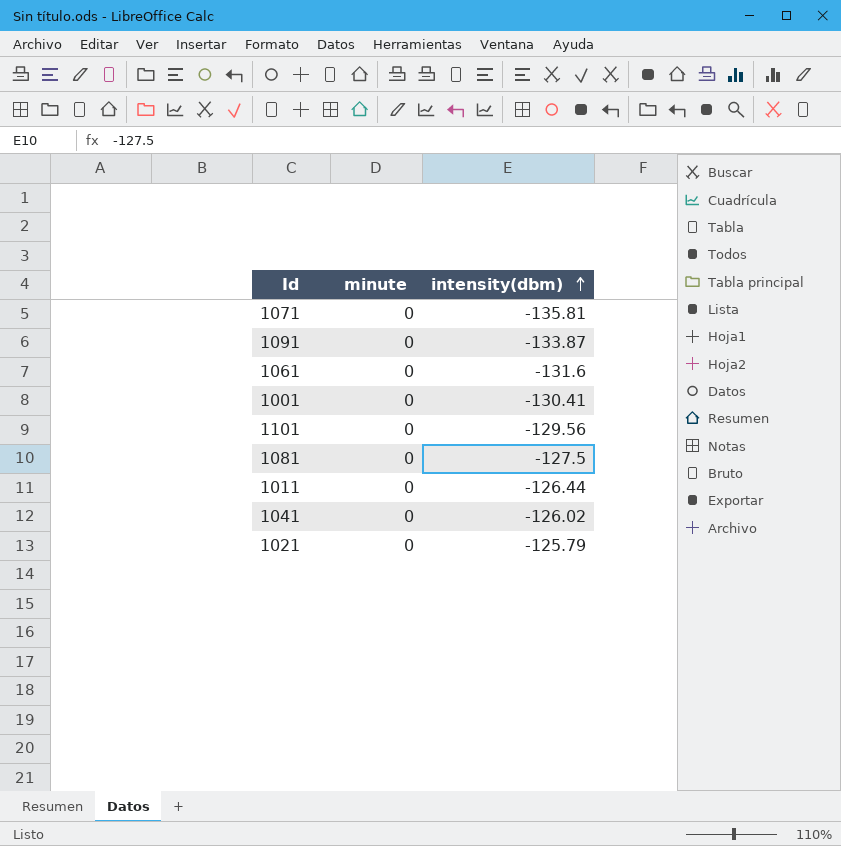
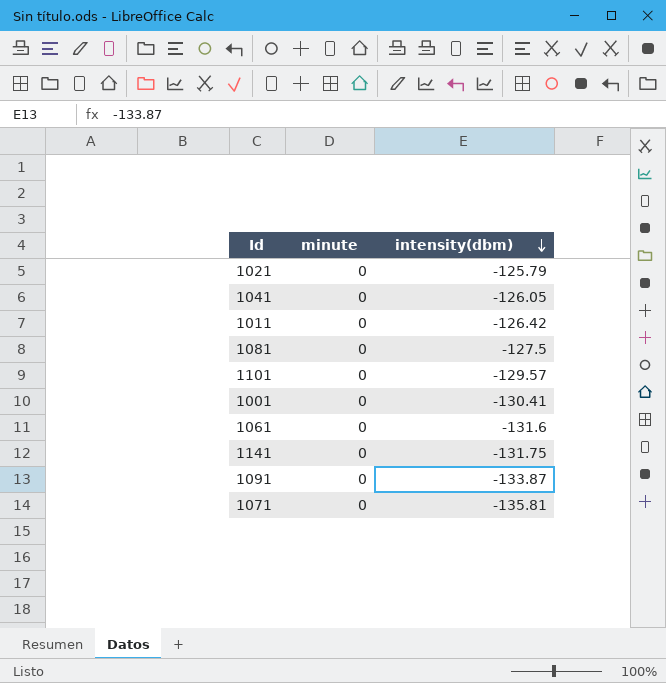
row order: intensity(dbm) ascending -> intensity(dbm) descending
1041 | intensity(dbm): -126.02 -> -126.05
1011 | intensity(dbm): -126.44 -> -126.42
1101 | intensity(dbm): -129.56 -> -129.57
row 1141: none -> 0 | -131.75

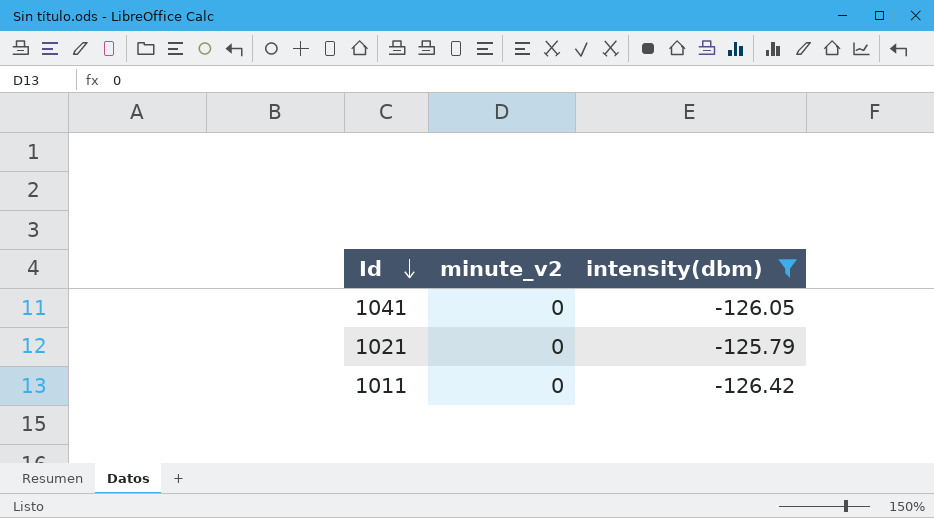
filter: none -> intensity(dbm) >= -126.42
row order: intensity(dbm) descending -> Id descending
column name: minute -> minute_v2

